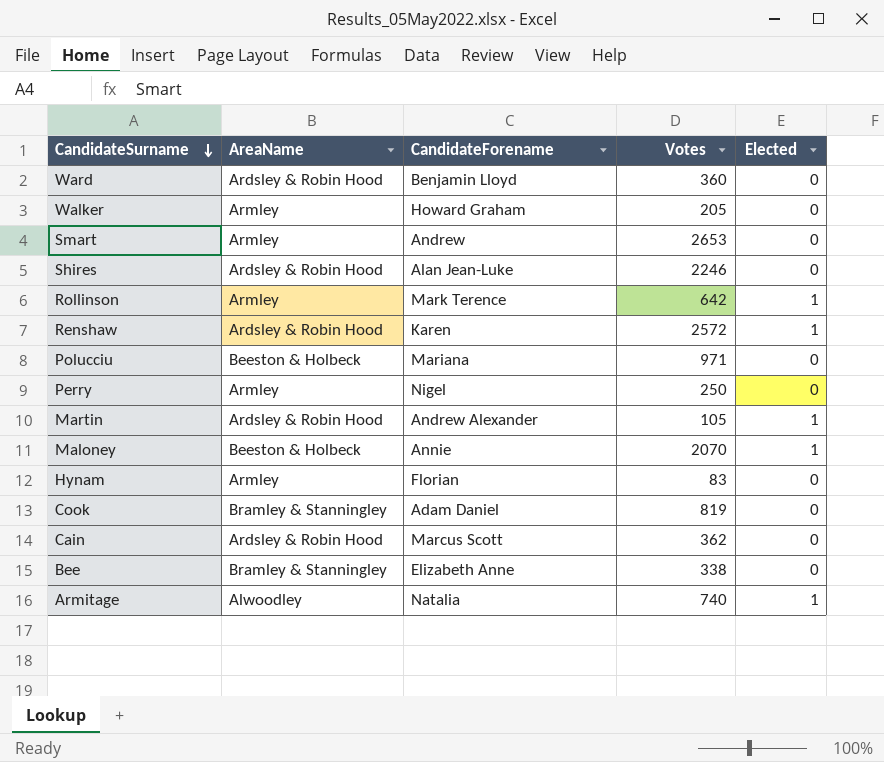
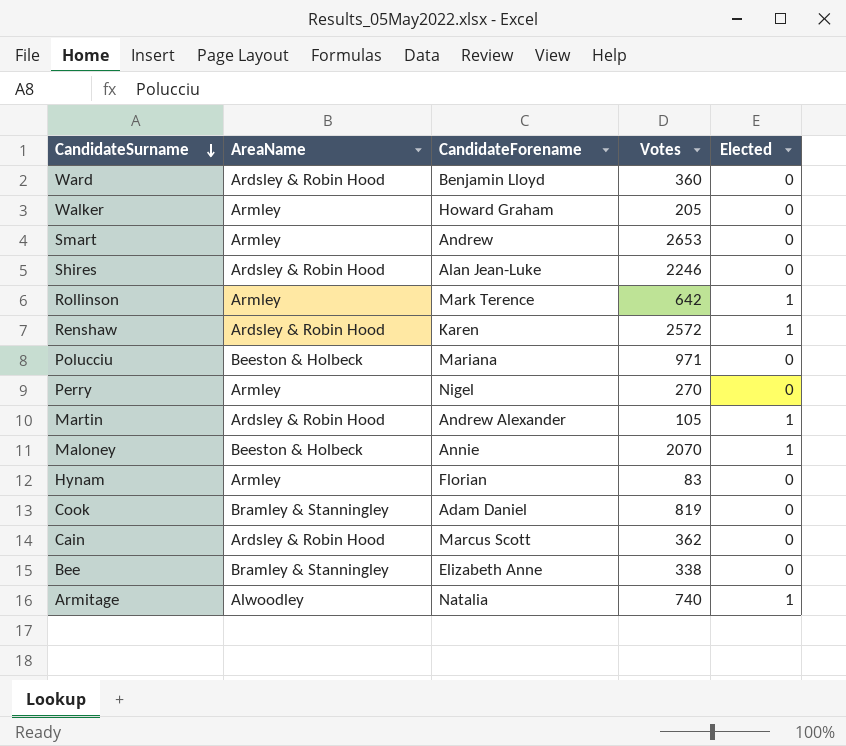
Perry | Votes: 250 -> 270

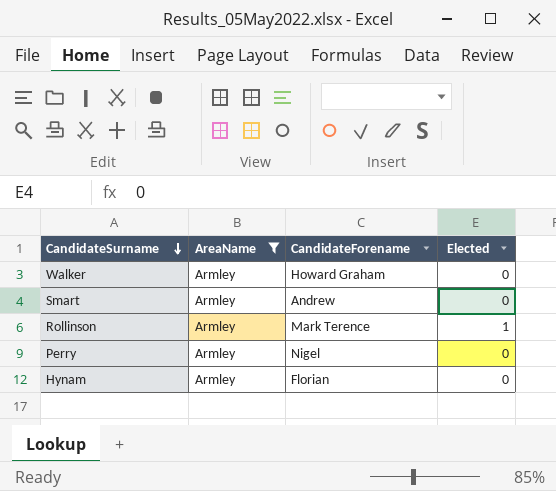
filter: none -> AreaName = Armley
column Votes | position: 4 -> none

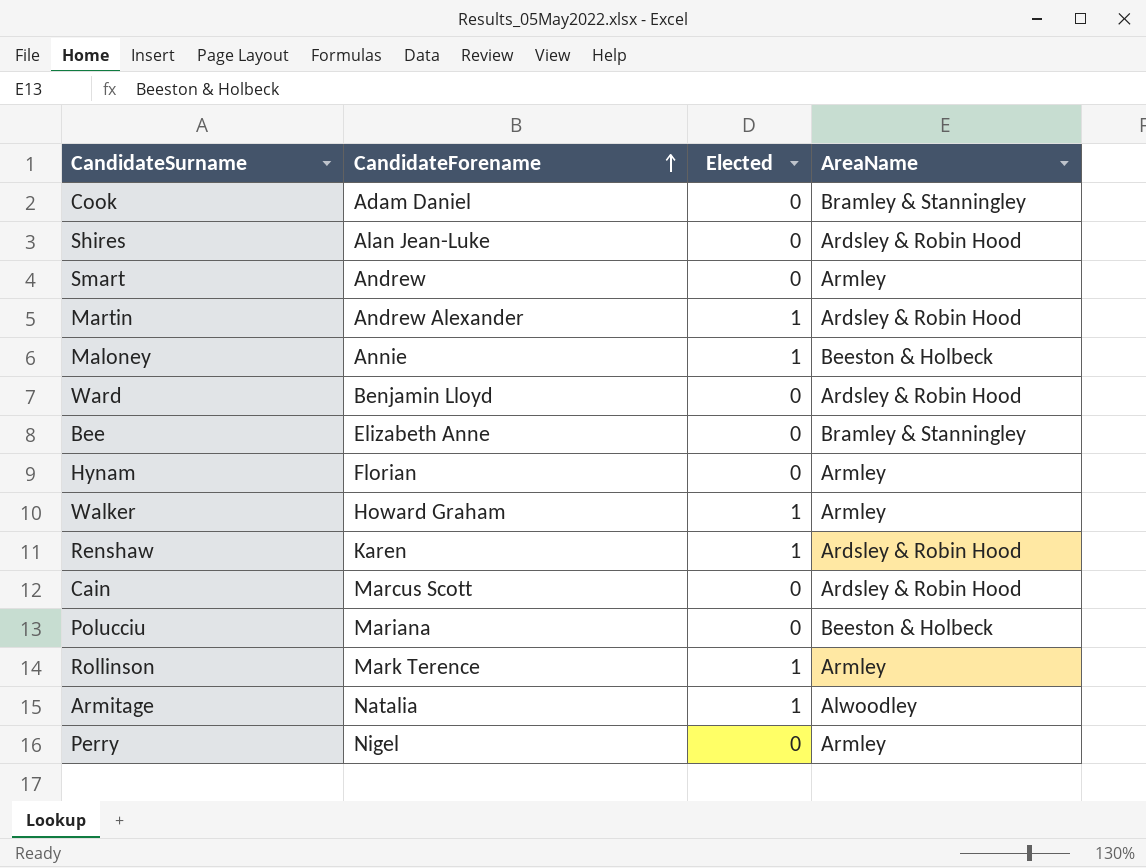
filter: AreaName = Armley -> none
row order: CandidateSurname descending -> CandidateForename ascending
column AreaName | position: 2 -> 4
Walker | Elected: 0 -> 1

